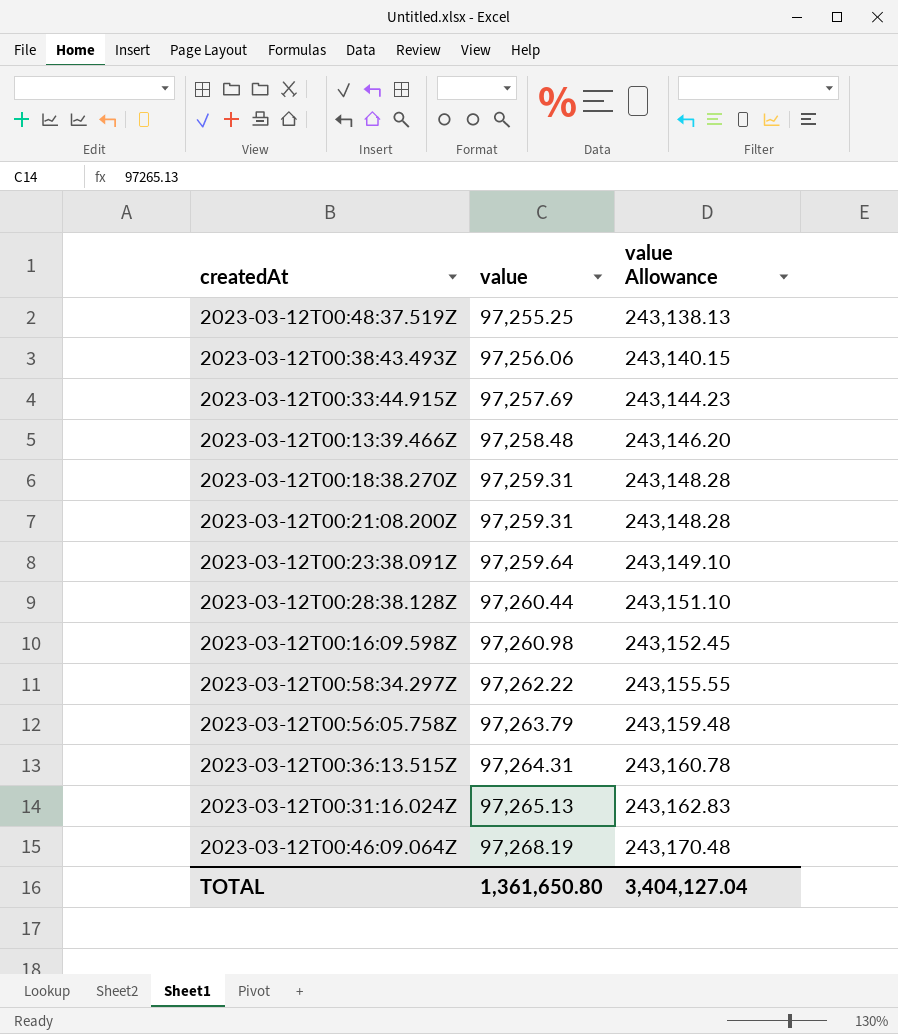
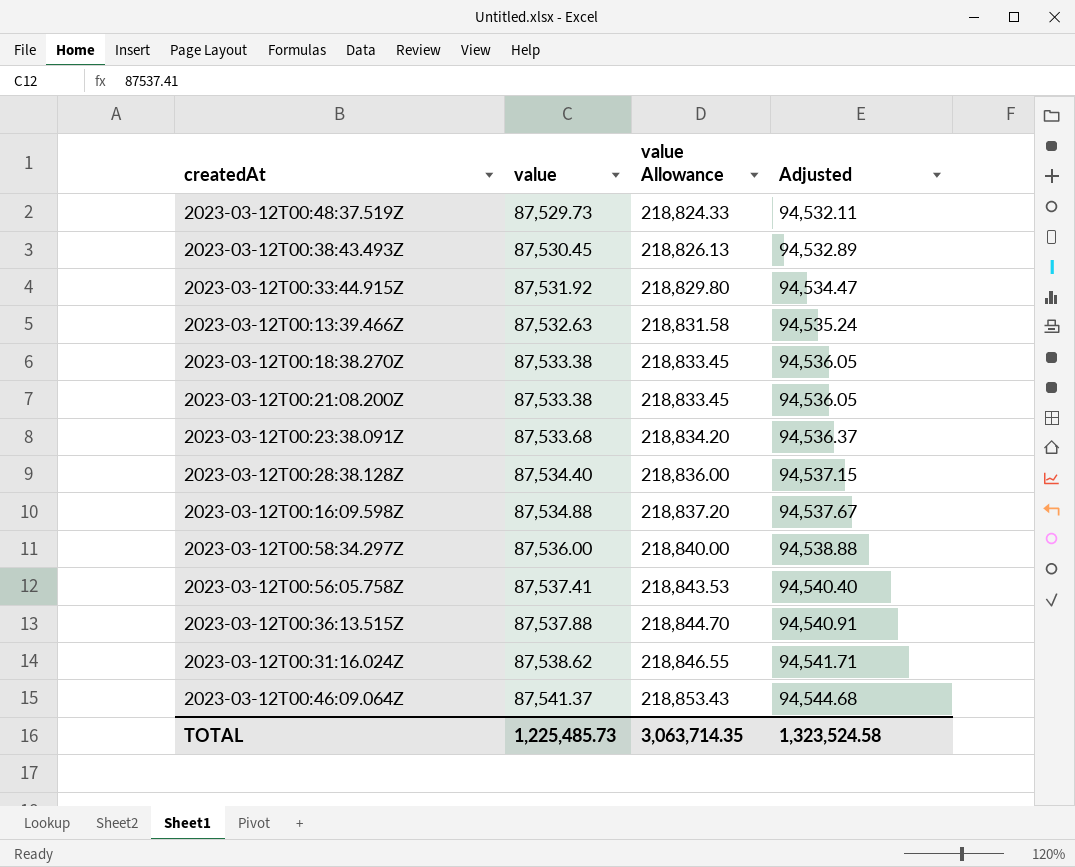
column Adjusted | formula: none -> [value] * 1.08
2023-03-12T00:48:37.519Z | value: 97,255.25 -> 87,529.73
2023-03-12T00:48:37.519Z | value Allowance: 243,138.13 -> 218,824.33
2023-03-12T00:38:43.493Z | value: 97,256.06 -> 87,530.45
2023-03-12T00:38:43.493Z | value Allowance: 243,140.15 -> 218,826.13
2023-03-12T00:33:44.915Z | value: 97,257.69 -> 87,531.92
2023-03-12T00:33:44.915Z | value Allowance: 243,144.23 -> 218,829.80
2023-03-12T00:13:39.466Z | value: 97,258.48 -> 87,532.63
2023-03-12T00:13:39.466Z | value Allowance: 243,146.20 -> 218,831.58
2023-03-12T00:18:38.270Z | value: 97,259.31 -> 87,533.38
2023-03-12T00:18:38.270Z | value Allowance: 243,148.28 -> 218,833.45
2023-03-12T00:21:08.200Z | value: 97,259.31 -> 87,533.38
2023-03-12T00:21:08.200Z | value Allowance: 243,148.28 -> 218,833.45
2023-03-12T00:23:38.091Z | value: 97,259.64 -> 87,533.68
2023-03-12T00:23:38.091Z | value Allowance: 243,149.10 -> 218,834.20
2023-03-12T00:28:38.128Z | value: 97,260.44 -> 87,534.40
2023-03-12T00:28:38.128Z | value Allowance: 243,151.10 -> 218,836.00
2023-03-12T00:16:09.598Z | value: 97,260.98 -> 87,534.88
2023-03-12T00:16:09.598Z | value Allowance: 243,152.45 -> 218,837.20
2023-03-12T00:58:34.297Z | value: 97,262.22 -> 87,536.00
2023-03-12T00:58:34.297Z | value Allowance: 243,155.55 -> 218,840.00
2023-03-12T00:56:05.758Z | value: 97,263.79 -> 87,537.41
2023-03-12T00:56:05.758Z | value Allowance: 243,159.48 -> 218,843.53
2023-03-12T00:36:13.515Z | value: 97,264.31 -> 87,537.88
2023-03-12T00:36:13.515Z | value Allowance: 243,160.78 -> 218,844.70
2023-03-12T00:31:16.024Z | value: 97,265.13 -> 87,538.62
2023-03-12T00:31:16.024Z | value Allowance: 243,162.83 -> 218,846.55
2023-03-12T00:46:09.064Z | value: 97,268.19 -> 87,541.37
2023-03-12T00:46:09.064Z | value Allowance: 243,170.48 -> 218,853.43
TOTAL | value: 1,361,650.80 -> 1,225,485.73
TOTAL | value Allowance: 3,404,127.04 -> 3,063,714.35

